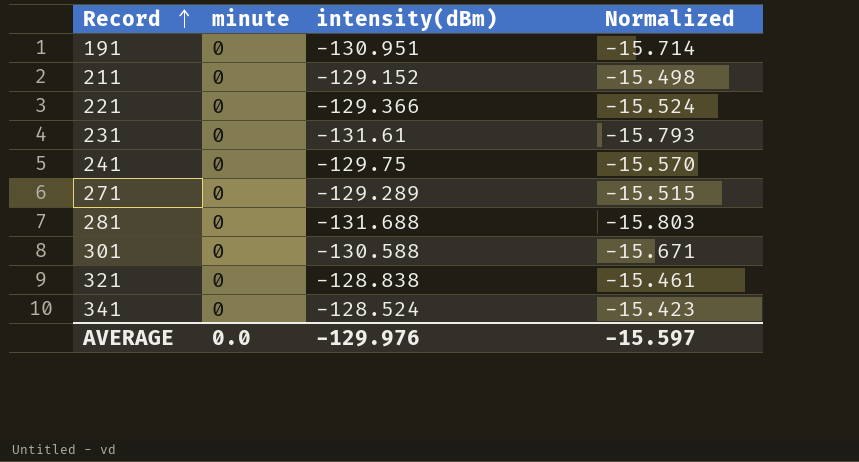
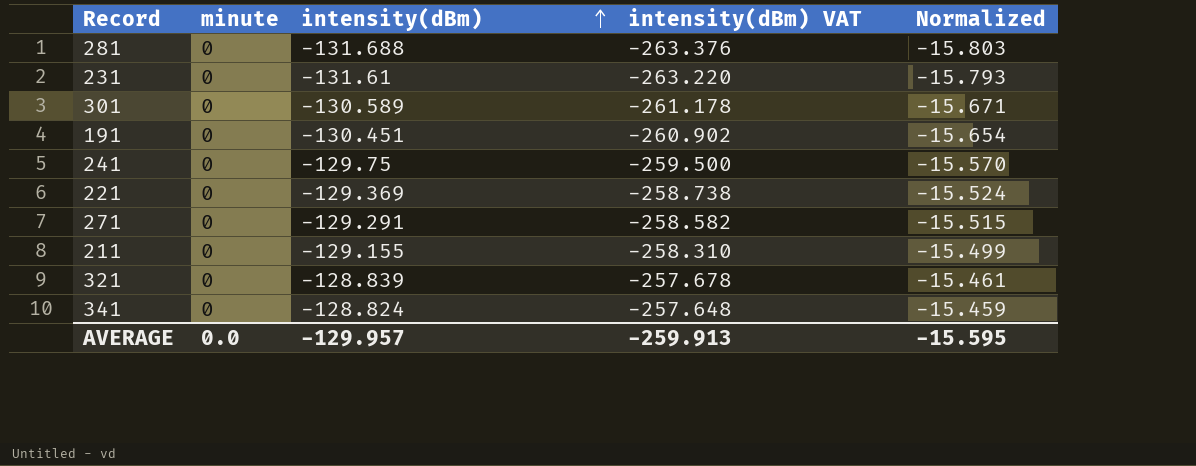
row order: Record ascending -> intensity(dBm) ascending
column intensity(dBm) VAT | formula: none -> [intensity(dBm)] * 2
301 | intensity(dBm): -130.588 -> -130.589
191 | intensity(dBm): -130.951 -> -130.451
191 | Normalized: -15.714 -> -15.654
221 | intensity(dBm): -129.366 -> -129.369
271 | intensity(dBm): -129.289 -> -129.291
211 | intensity(dBm): -129.152 -> -129.155
211 | Normalized: -15.498 -> -15.499
321 | intensity(dBm): -128.838 -> -128.839
341 | intensity(dBm): -128.524 -> -128.824
341 | Normalized: -15.423 -> -15.459
AVERAGE | intensity(dBm): -129.976 -> -129.957
AVERAGE | Normalized: -15.597 -> -15.595

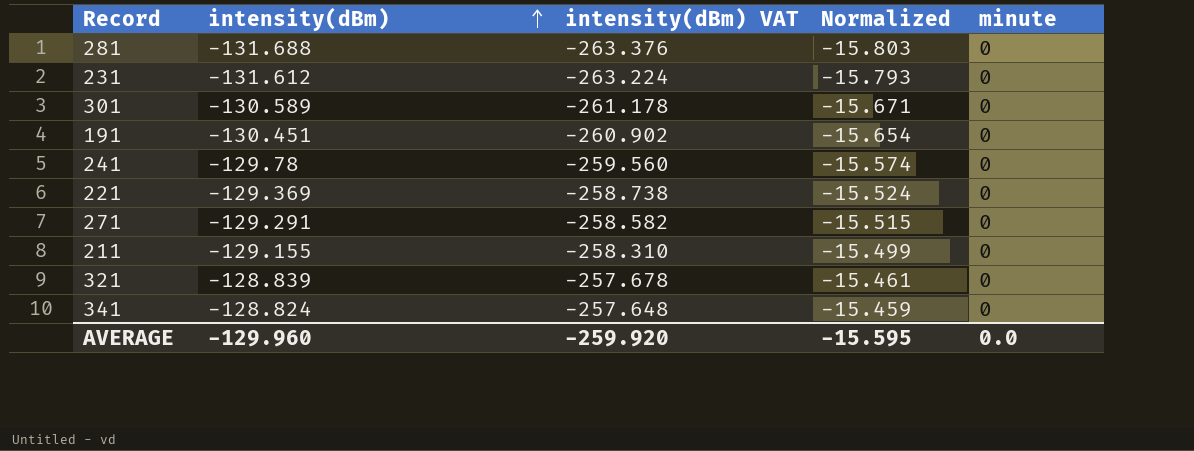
column minute | position: 2 -> 5
231 | intensity(dBm): -131.61 -> -131.612
231 | intensity(dBm) VAT: -263.220 -> -263.224
241 | intensity(dBm): -129.75 -> -129.78
241 | intensity(dBm) VAT: -259.500 -> -259.560
241 | Normalized: -15.570 -> -15.574
AVERAGE | intensity(dBm): -129.957 -> -129.960
AVERAGE | intensity(dBm) VAT: -259.913 -> -259.920

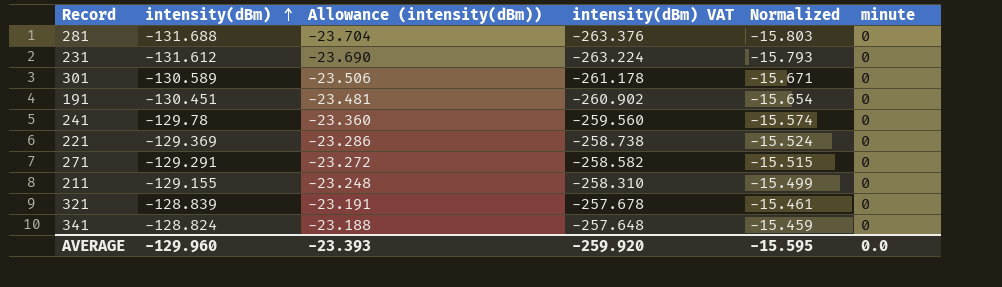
column Allowance (intensity(dBm)) | formula: none -> [intensity(dBm)] * 0.18

